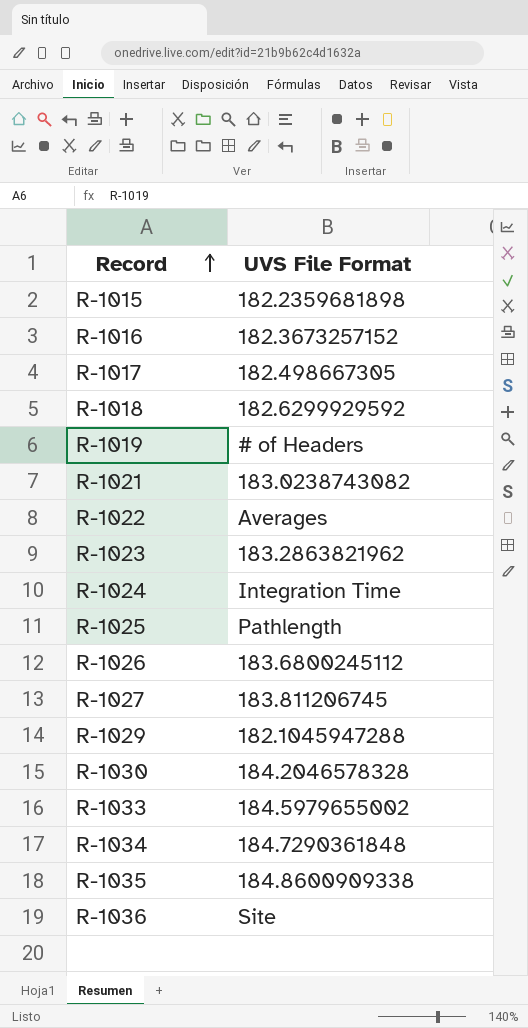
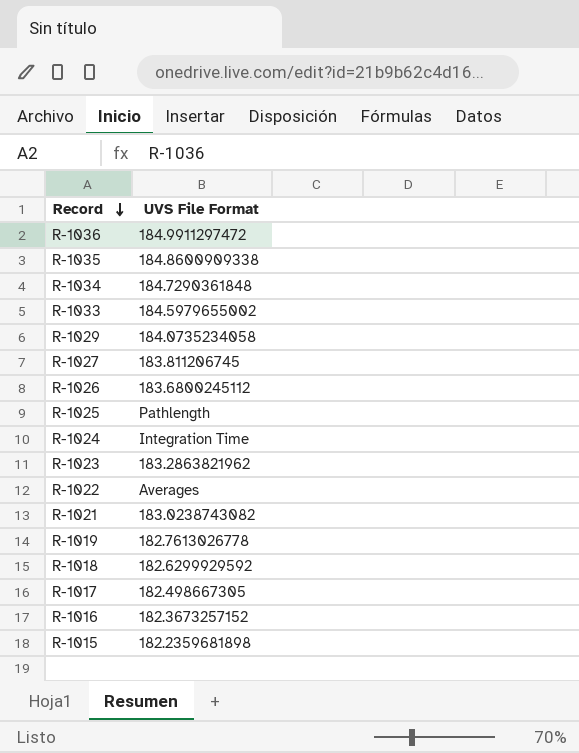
row order: Record ascending -> Record descending
row R-1030: 184.2046578328 -> none
R-1036 | UVS File Format: Site -> 184.9911297472
R-1029 | UVS File Format: 182.1045947288 -> 184.0735234058
R-1019 | UVS File Format: # of Headers -> 182.7613026778

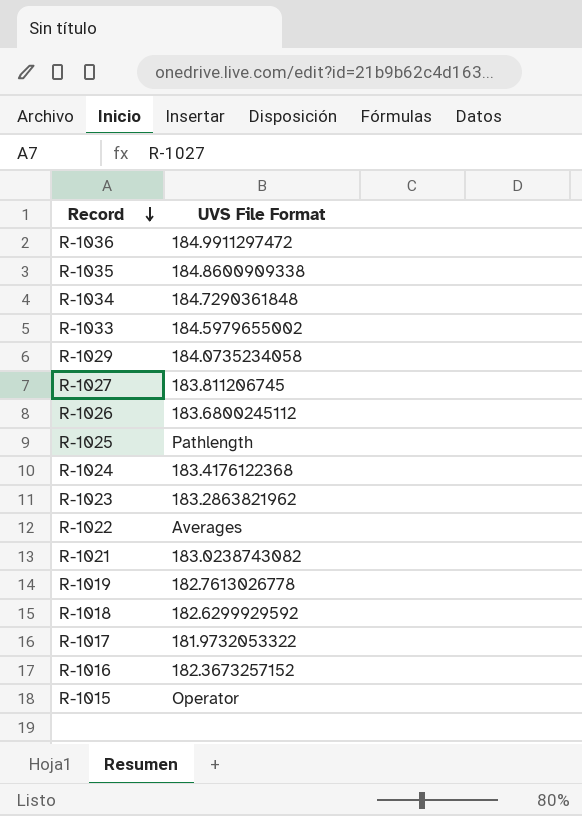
R-1024 | UVS File Format: Integration Time -> 183.4176122368
R-1017 | UVS File Format: 182.498667305 -> 181.9732053322
R-1015 | UVS File Format: 182.2359681898 -> Operator

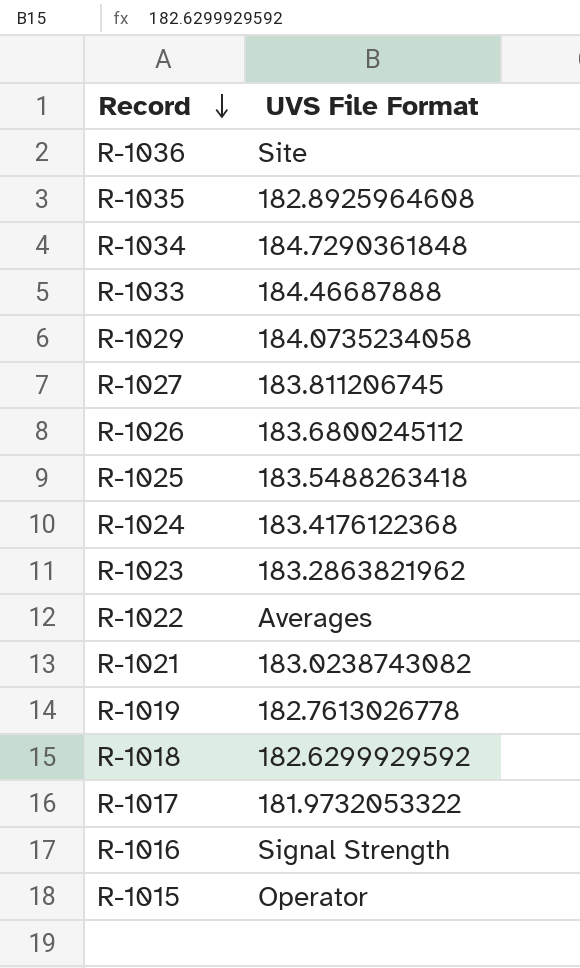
R-1036 | UVS File Format: 184.9911297472 -> Site
R-1035 | UVS File Format: 184.8600909338 -> 182.8925964608
R-1033 | UVS File Format: 184.5979655002 -> 184.46687888
R-1025 | UVS File Format: Pathlength -> 183.5488263418
R-1016 | UVS File Format: 182.3673257152 -> Signal Strength

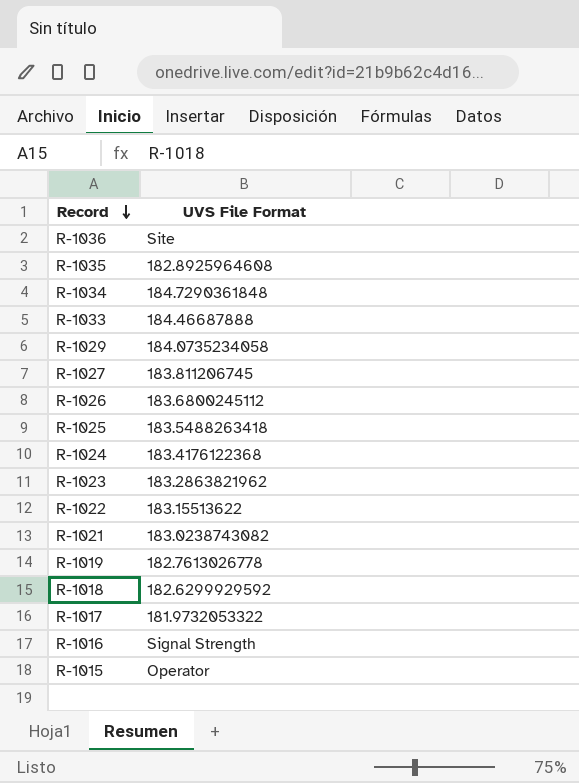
R-1022 | UVS File Format: Averages -> 183.15513622

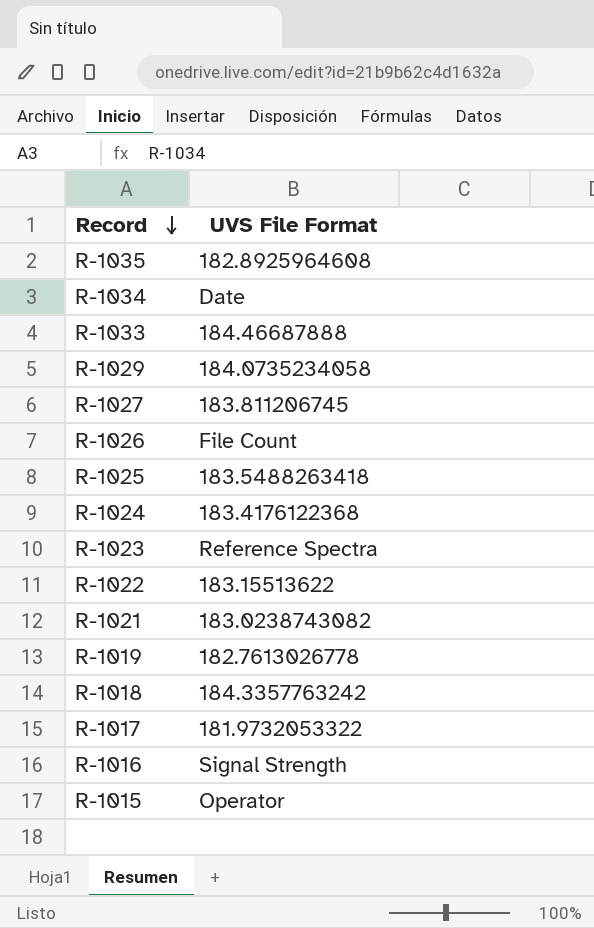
row R-1036: Site -> none
R-1034 | UVS File Format: 184.7290361848 -> Date
R-1026 | UVS File Format: 183.6800245112 -> File Count
R-1023 | UVS File Format: 183.2863821962 -> Reference Spectra
R-1018 | UVS File Format: 182.6299929592 -> 184.3357763242

